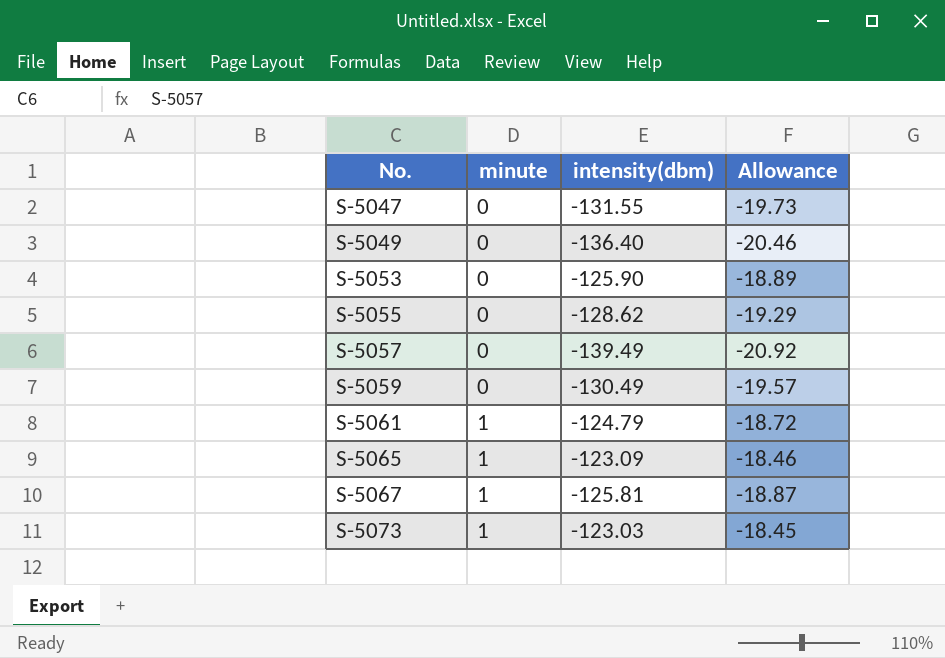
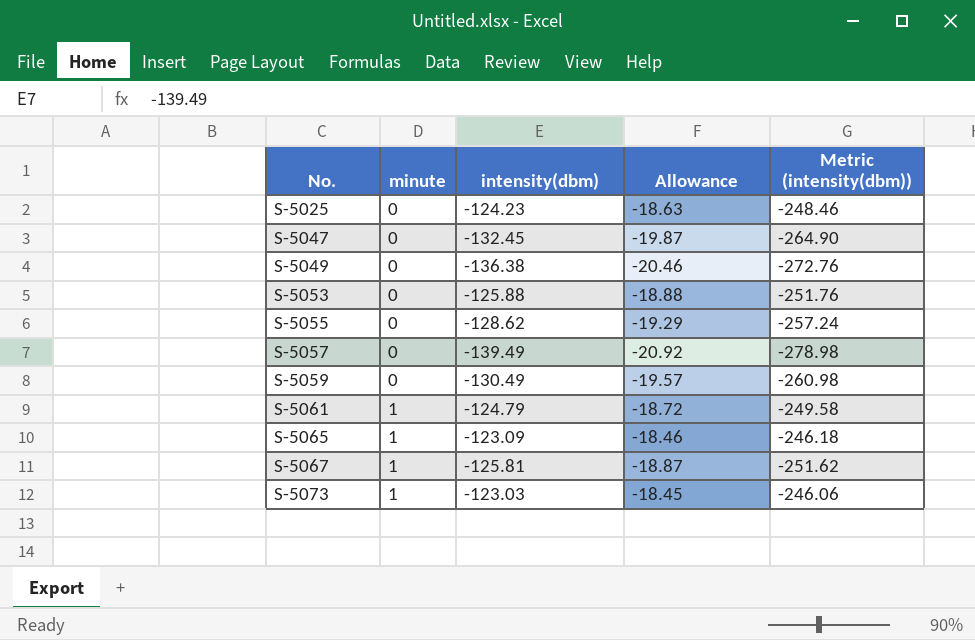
column Metric (intensity(dbm)) | formula: none -> [intensity(dbm)] * 2
row S-5025: none -> 0 | -124.23 | -18.63 | -248.46
S-5047 | intensity(dbm): -131.55 -> -132.45
S-5047 | Allowance: -19.73 -> -19.87
S-5049 | intensity(dbm): -136.40 -> -136.38
S-5053 | intensity(dbm): -125.90 -> -125.88
S-5053 | Allowance: -18.89 -> -18.88

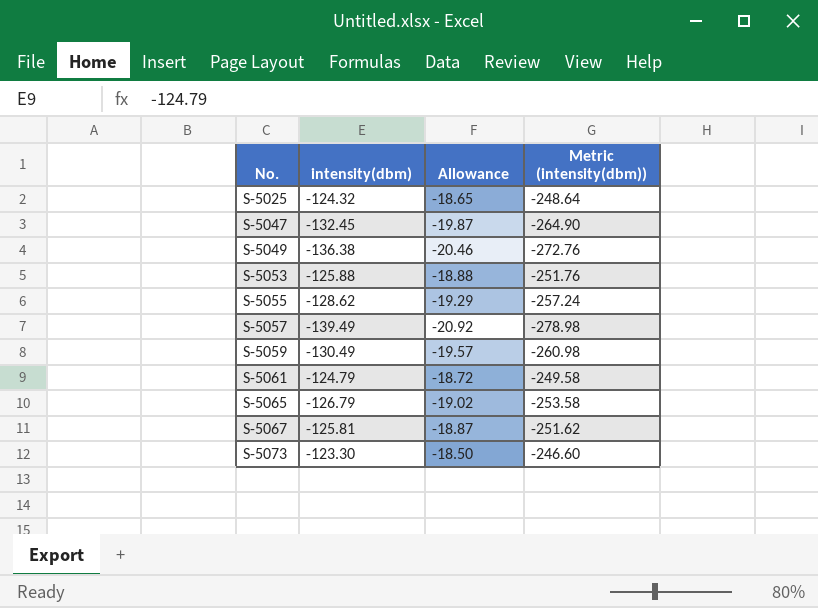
column minute | position: 2 -> none
S-5025 | intensity(dbm): -124.23 -> -124.32
S-5025 | Allowance: -18.63 -> -18.65
S-5025 | Metric (intensity(dbm)): -248.46 -> -248.64
S-5065 | intensity(dbm): -123.09 -> -126.79
S-5065 | Allowance: -18.46 -> -19.02
S-5065 | Metric (intensity(dbm)): -246.18 -> -253.58
S-5073 | intensity(dbm): -123.03 -> -123.30
S-5073 | Allowance: -18.45 -> -18.50
S-5073 | Metric (intensity(dbm)): -246.06 -> -246.60

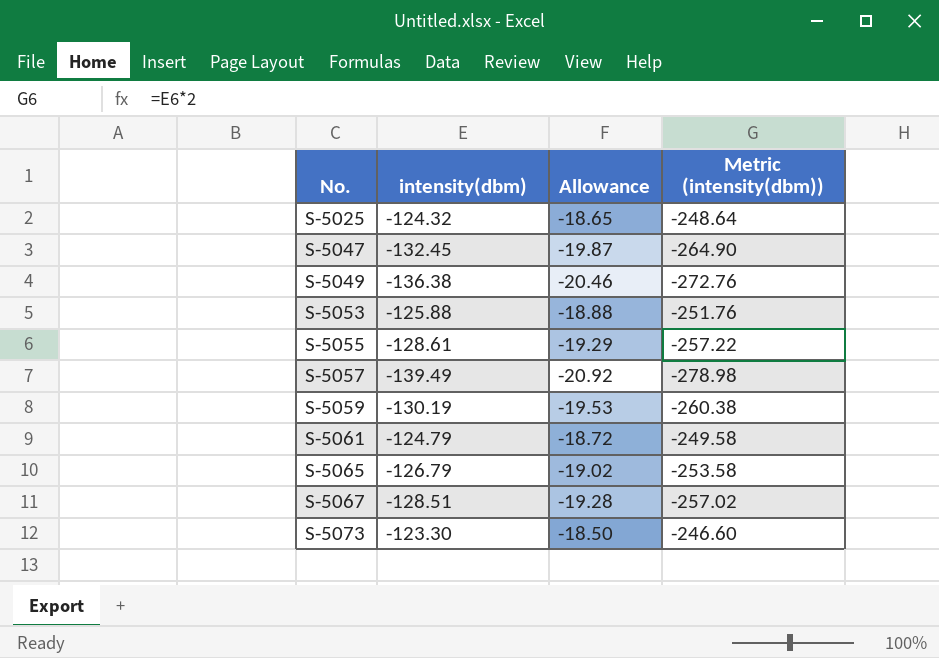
S-5055 | intensity(dbm): -128.62 -> -128.61
S-5055 | Metric (intensity(dbm)): -257.24 -> -257.22
S-5059 | intensity(dbm): -130.49 -> -130.19
S-5059 | Allowance: -19.57 -> -19.53
S-5059 | Metric (intensity(dbm)): -260.98 -> -260.38
S-5067 | intensity(dbm): -125.81 -> -128.51
S-5067 | Allowance: -18.87 -> -19.28
S-5067 | Metric (intensity(dbm)): -251.62 -> -257.02

